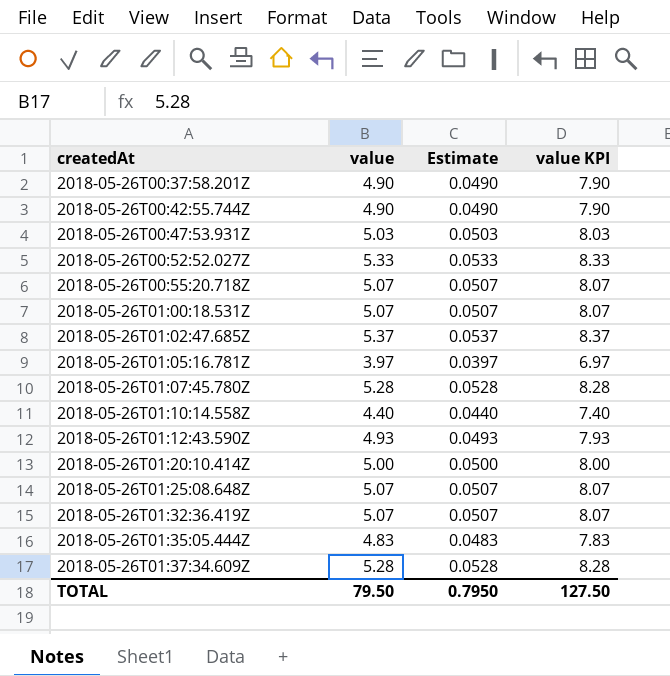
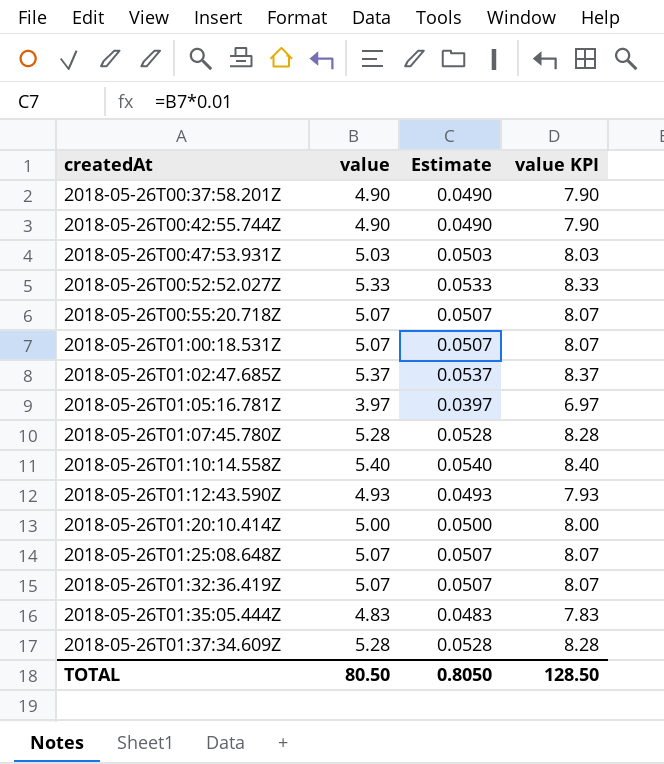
2018-05-26T01:10:14.558Z | value: 4.40 -> 5.40
2018-05-26T01:10:14.558Z | Estimate: 0.0440 -> 0.0540
2018-05-26T01:10:14.558Z | value KPI: 7.40 -> 8.40
TOTAL | value: 79.50 -> 80.50
TOTAL | Estimate: 0.7950 -> 0.8050
TOTAL | value KPI: 127.50 -> 128.50

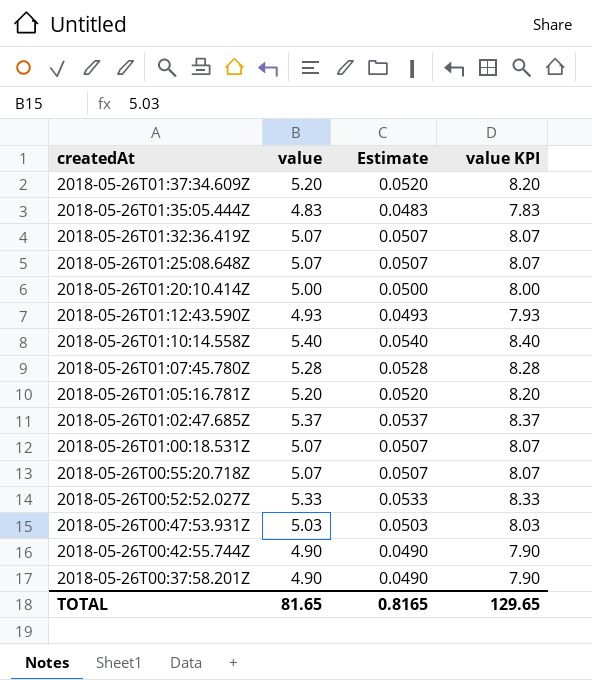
row order: createdAt ascending -> createdAt descending
2018-05-26T01:37:34.609Z | value: 5.28 -> 5.20
2018-05-26T01:37:34.609Z | Estimate: 0.0528 -> 0.0520
2018-05-26T01:37:34.609Z | value KPI: 8.28 -> 8.20
2018-05-26T01:05:16.781Z | value: 3.97 -> 5.20
2018-05-26T01:05:16.781Z | Estimate: 0.0397 -> 0.0520
2018-05-26T01:05:16.781Z | value KPI: 6.97 -> 8.20
TOTAL | value: 80.50 -> 81.65
TOTAL | Estimate: 0.8050 -> 0.8165
TOTAL | value KPI: 128.50 -> 129.65

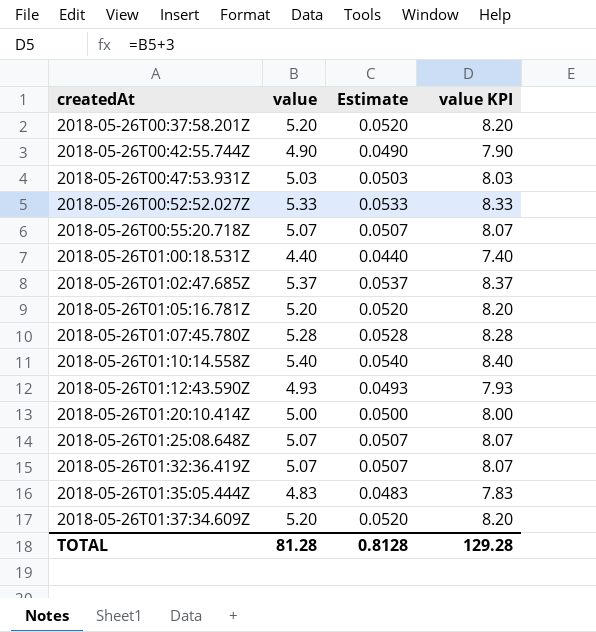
row order: createdAt descending -> createdAt ascending
2018-05-26T00:37:58.201Z | value: 4.90 -> 5.20
2018-05-26T00:37:58.201Z | Estimate: 0.0490 -> 0.0520
2018-05-26T00:37:58.201Z | value KPI: 7.90 -> 8.20
2018-05-26T01:00:18.531Z | value: 5.07 -> 4.40
2018-05-26T01:00:18.531Z | Estimate: 0.0507 -> 0.0440
2018-05-26T01:00:18.531Z | value KPI: 8.07 -> 7.40
TOTAL | value: 81.65 -> 81.28
TOTAL | Estimate: 0.8165 -> 0.8128
TOTAL | value KPI: 129.65 -> 129.28

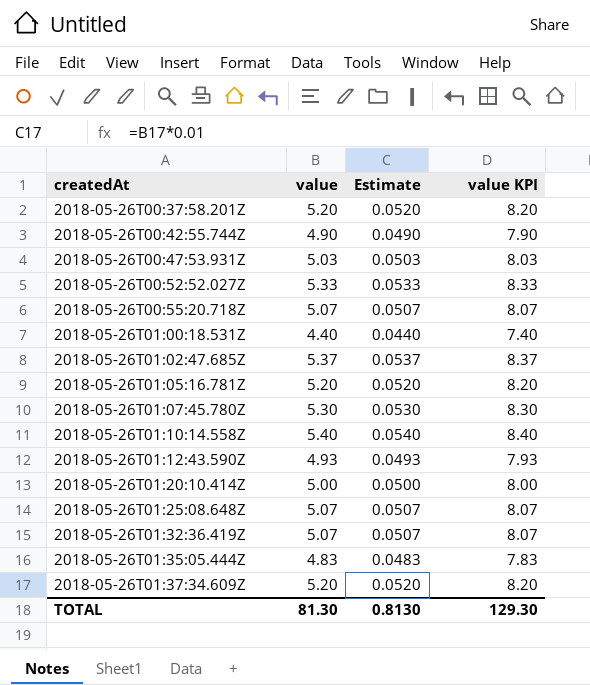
2018-05-26T01:07:45.780Z | value: 5.28 -> 5.30
2018-05-26T01:07:45.780Z | Estimate: 0.0528 -> 0.0530
2018-05-26T01:07:45.780Z | value KPI: 8.28 -> 8.30
TOTAL | value: 81.28 -> 81.30
TOTAL | Estimate: 0.8128 -> 0.8130
TOTAL | value KPI: 129.28 -> 129.30

